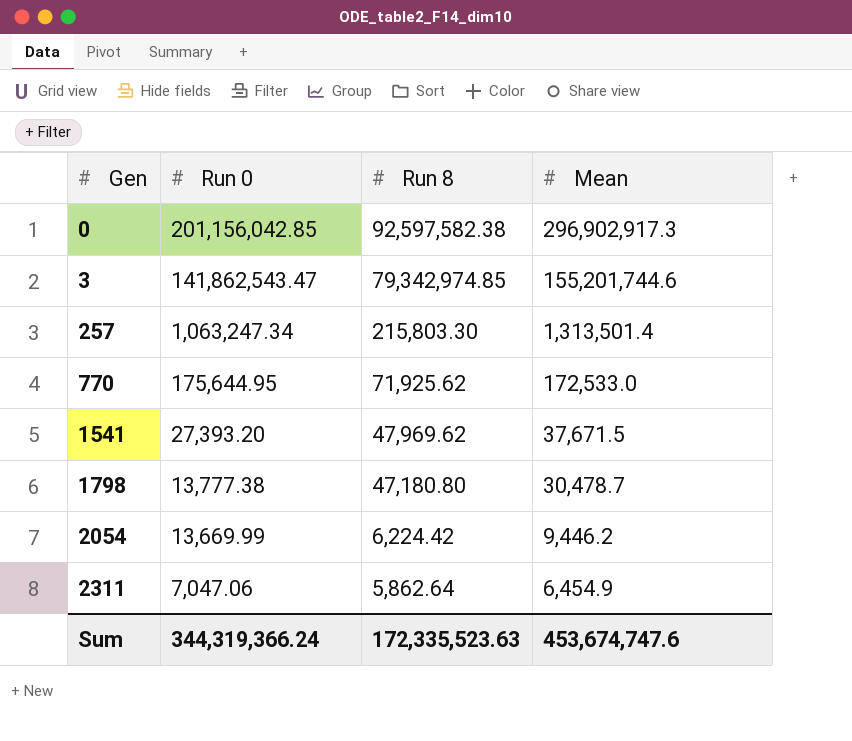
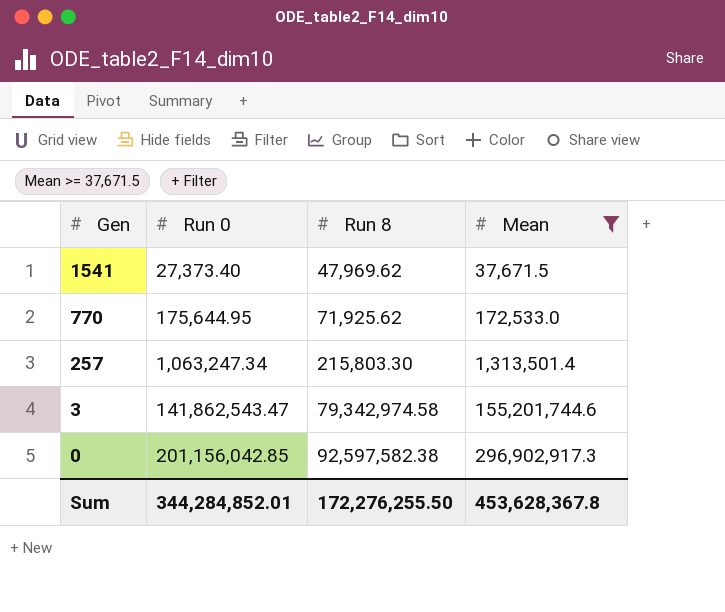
filter: none -> Mean >= 37,671.5
row order: Gen ascending -> Gen descending
1541 | Run 0: 27,393.20 -> 27,373.40
3 | Run 8: 79,342,974.85 -> 79,342,974.58
Sum | Run 0: 344,319,366.24 -> 344,284,852.01
Sum | Run 8: 172,335,523.63 -> 172,276,255.50
Sum | Mean: 453,674,747.6 -> 453,628,367.8

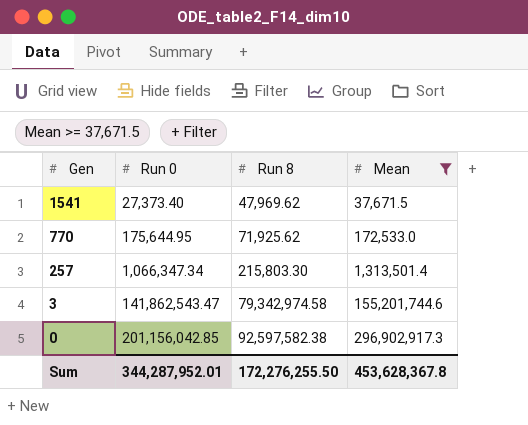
257 | Run 0: 1,063,247.34 -> 1,066,347.34
Sum | Run 0: 344,284,852.01 -> 344,287,952.01

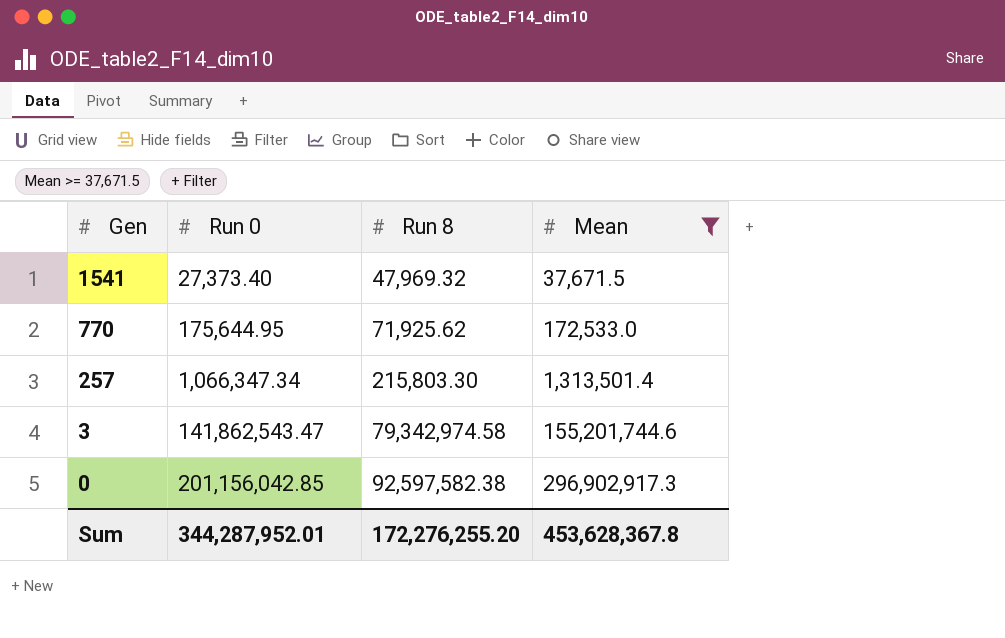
1541 | Run 8: 47,969.62 -> 47,969.32
Sum | Run 8: 172,276,255.50 -> 172,276,255.20

